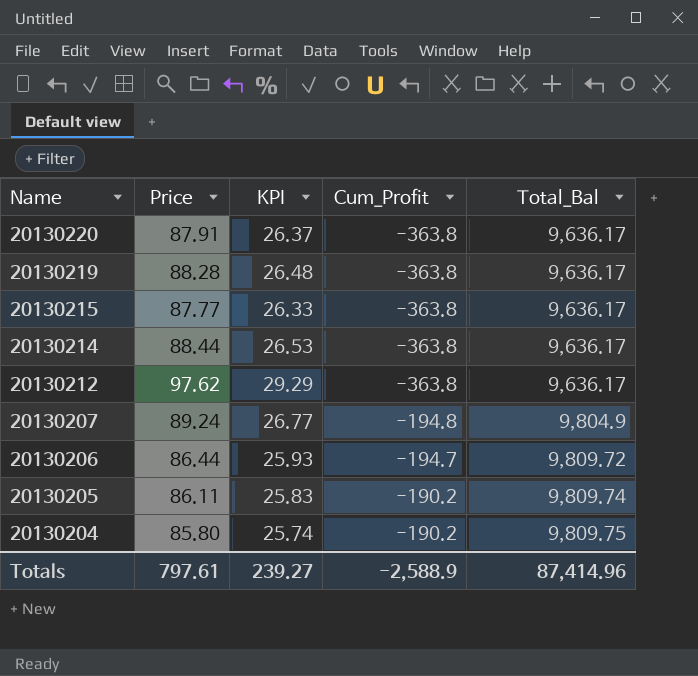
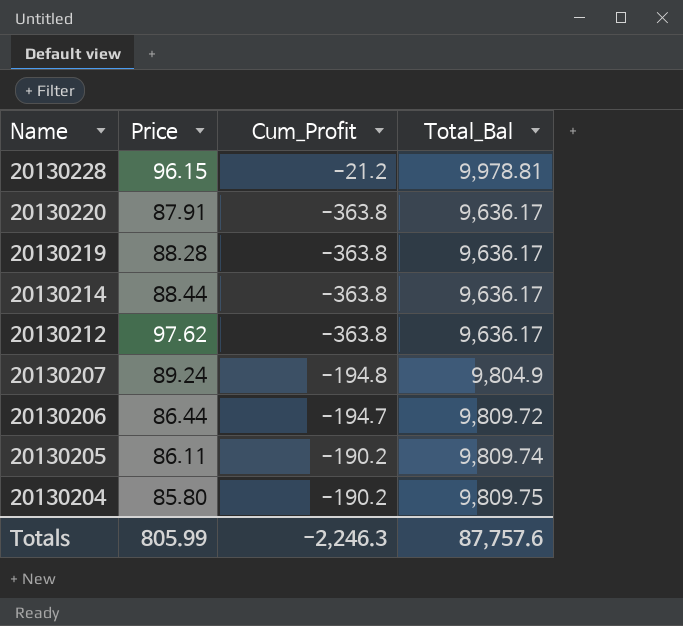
column KPI | formula: [Price] * 0.3 -> none
row 20130215: 87.77 | 26.33 | -363.8 | 9,636.17 -> none
row 20130228: none -> 96.15 | -21.2 | 9,978.81
Totals | Price: 797.61 -> 805.99
Totals | Cum_Profit: -2,588.9 -> -2,246.3
Totals | Total_Bal: 87,414.96 -> 87,757.6

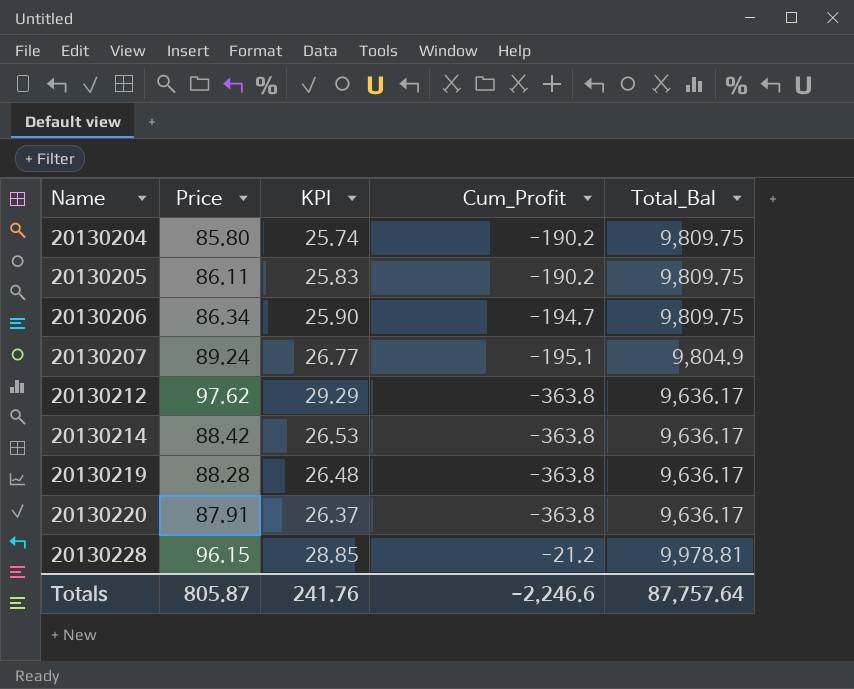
row order: Name descending -> Name ascending
column KPI | formula: none -> [Price] * 0.3
20130205 | Total_Bal: 9,809.74 -> 9,809.75
20130206 | Price: 86.44 -> 86.34
20130206 | Total_Bal: 9,809.72 -> 9,809.75
20130207 | Cum_Profit: -194.8 -> -195.1
20130214 | Price: 88.44 -> 88.42
Totals | Price: 805.99 -> 805.87
Totals | Cum_Profit: -2,246.3 -> -2,246.6
Totals | Total_Bal: 87,757.6 -> 87,757.64

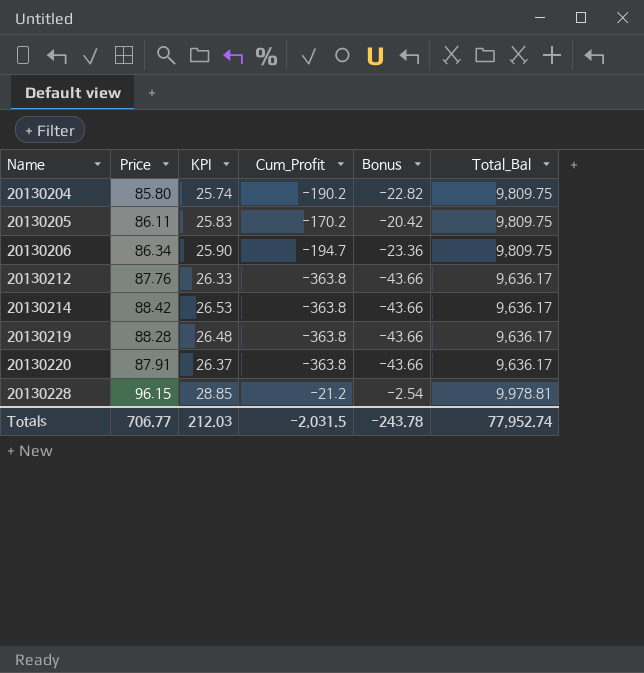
column Bonus | formula: none -> [Cum_Profit] * 0.12
row 20130207: 89.24 | 26.77 | -195.1 | 9,804.9 -> none
20130205 | Cum_Profit: -190.2 -> -170.2
20130212 | Price: 97.62 -> 87.76
20130212 | KPI: 29.29 -> 26.33
Totals | Price: 805.87 -> 706.77
Totals | KPI: 241.76 -> 212.03
Totals | Cum_Profit: -2,246.6 -> -2,031.5
Totals | Total_Bal: 87,757.64 -> 77,952.74

